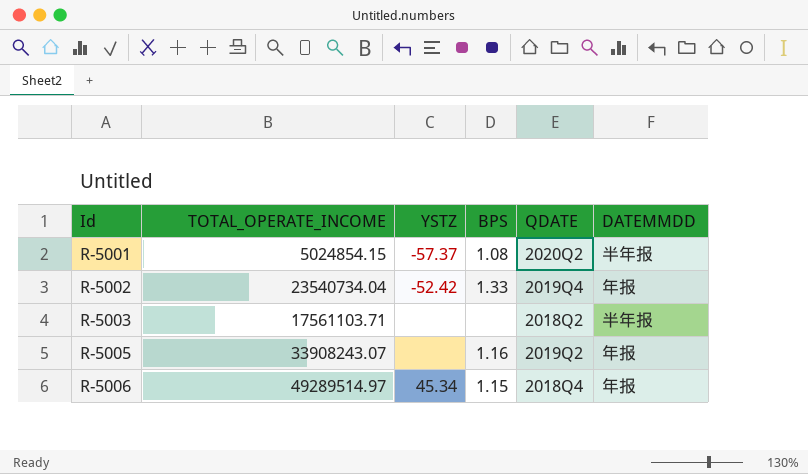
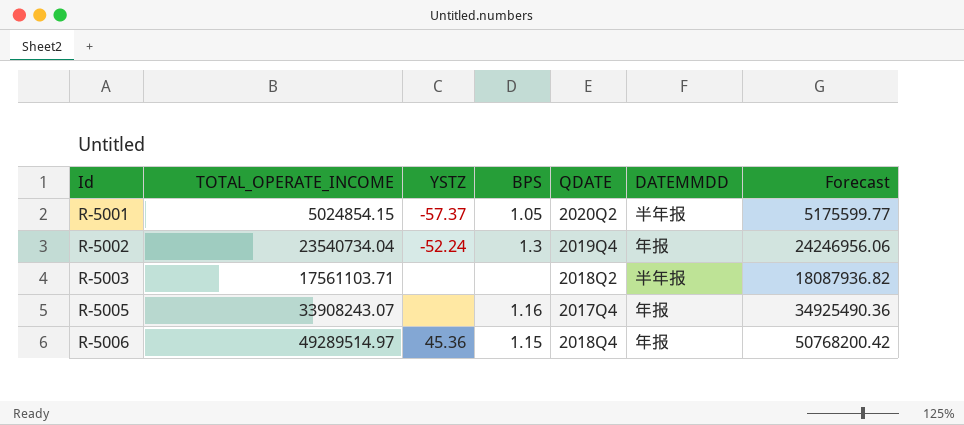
column Forecast | formula: none -> [TOTAL_OPERATE_INCOME] * 1.03
R-5001 | BPS: 1.08 -> 1.05
R-5002 | YSTZ: -52.42 -> -52.24
R-5002 | BPS: 1.33 -> 1.3
R-5005 | QDATE: 2019Q2 -> 2017Q4
R-5006 | YSTZ: 45.34 -> 45.36

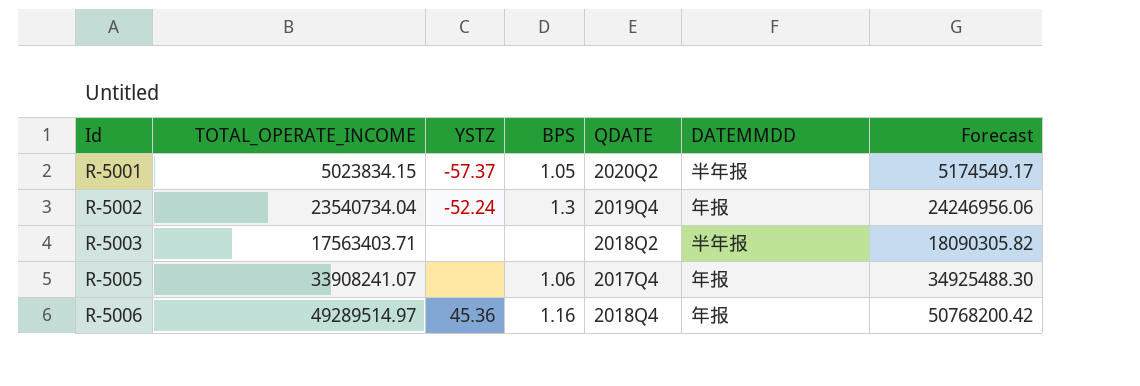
R-5001 | TOTAL_OPERATE_INCOME: 5024854.15 -> 5023834.15
R-5001 | Forecast: 5175599.77 -> 5174549.17
R-5003 | TOTAL_OPERATE_INCOME: 17561103.71 -> 17563403.71
R-5003 | Forecast: 18087936.82 -> 18090305.82
R-5005 | TOTAL_OPERATE_INCOME: 33908243.07 -> 33908241.07
R-5005 | BPS: 1.16 -> 1.06
R-5005 | Forecast: 34925490.36 -> 34925488.30
R-5006 | BPS: 1.15 -> 1.16

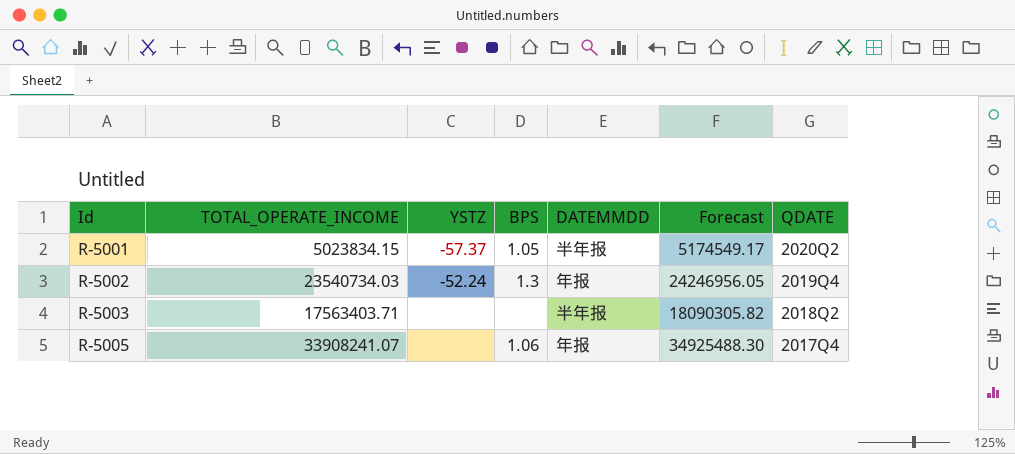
column QDATE | position: 5 -> 7
row R-5006: 49289514.97 | 45.36 | 1.16 | 2018Q4 | 年报 | 50768200.42 -> none
R-5002 | TOTAL_OPERATE_INCOME: 23540734.04 -> 23540734.03
R-5002 | Forecast: 24246956.06 -> 24246956.05

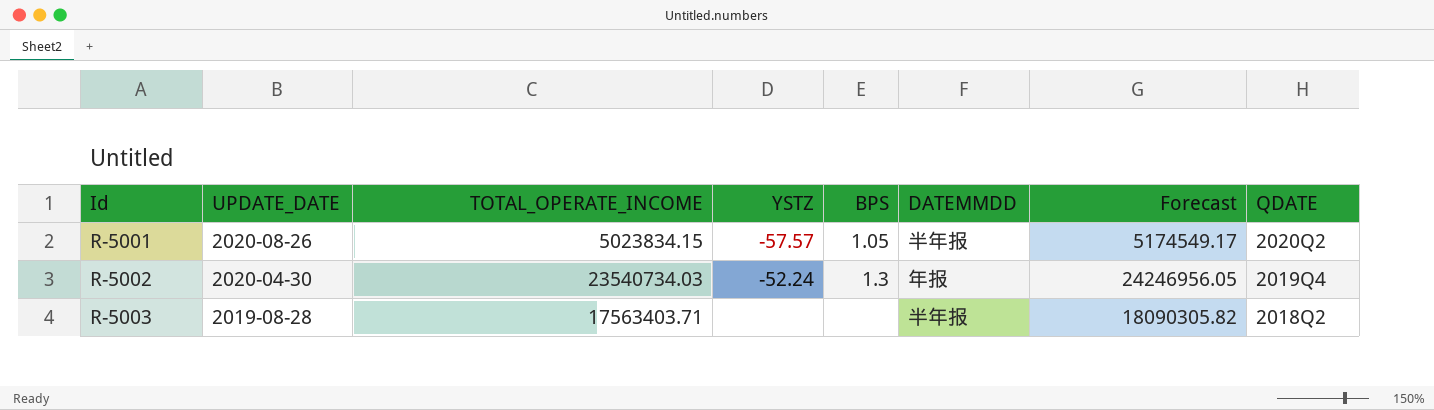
column UPDATE_DATE | position: none -> 2
row R-5005: 33908241.07 | none | 1.06 | 年报 | 34925488.30 | 2017Q4 -> none
R-5001 | YSTZ: -57.37 -> -57.57

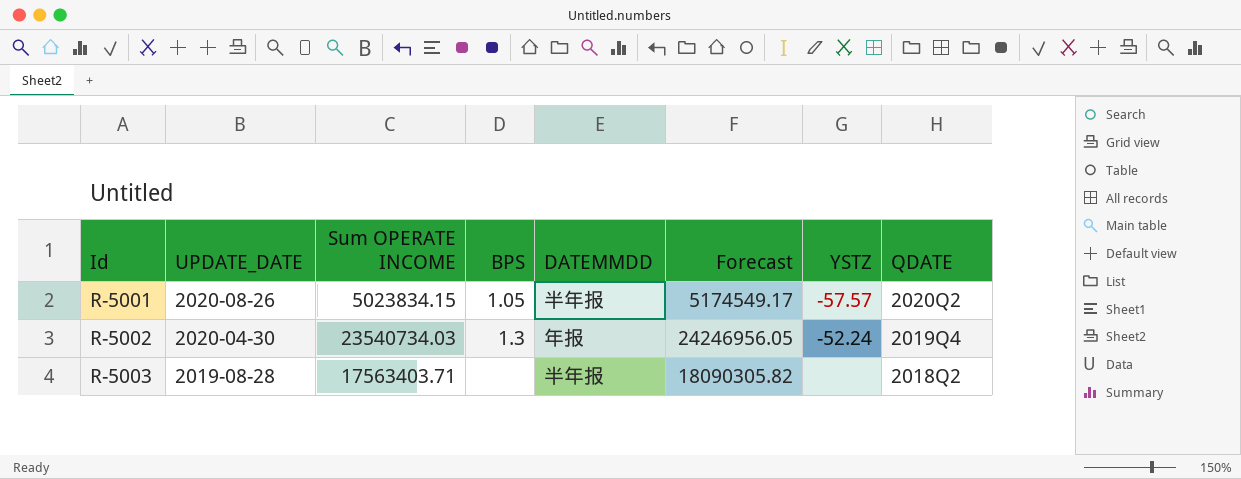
column name: TOTAL_OPERATE_INCOME -> Sum OPERATE INCOME
column YSTZ | position: 4 -> 7

